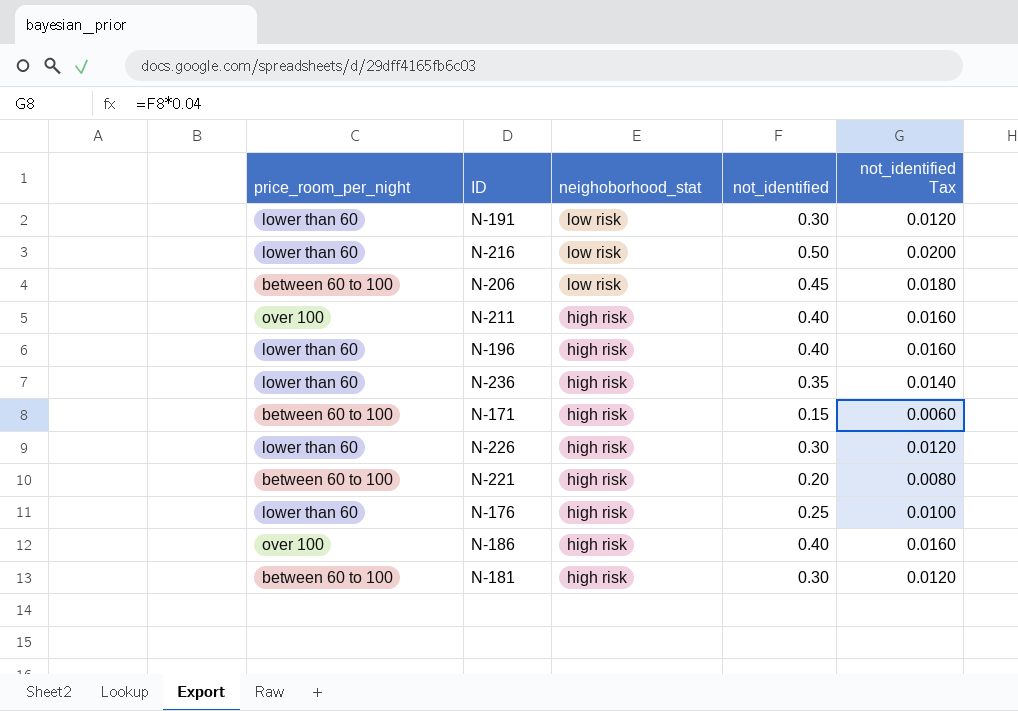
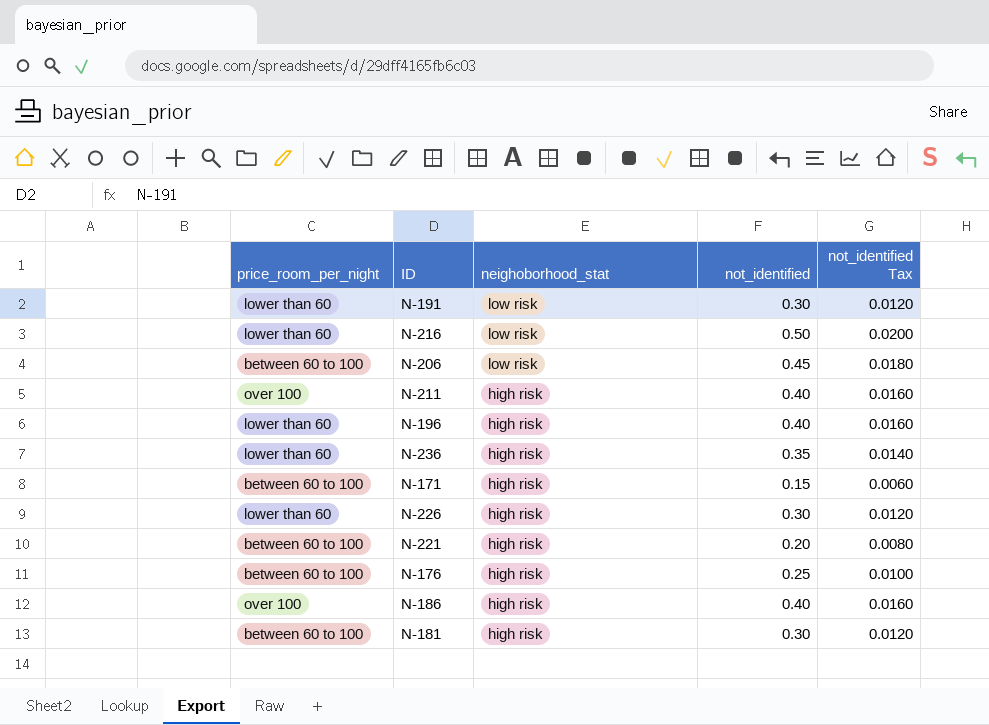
N-176 | price_room_per_night: lower than 60 -> between 60 to 100

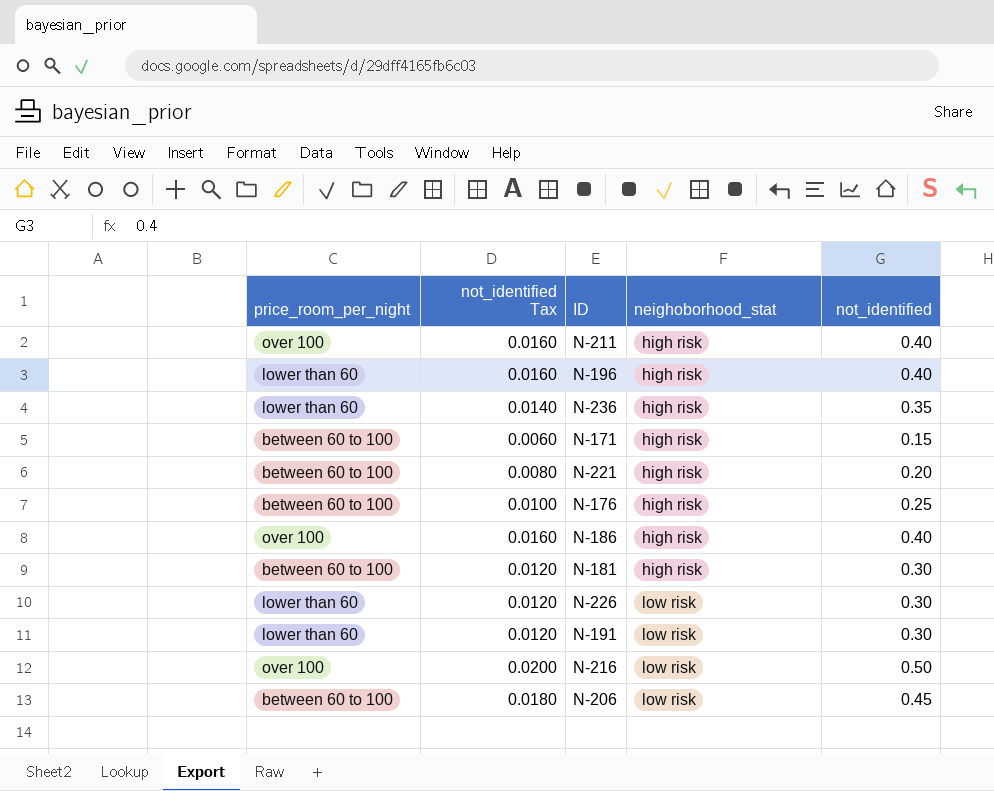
row order: neighoborhood_stat descending -> neighoborhood_stat ascending
column not_identified Tax | position: 5 -> 2
N-226 | neighoborhood_stat: high risk -> low risk
N-216 | price_room_per_night: lower than 60 -> over 100

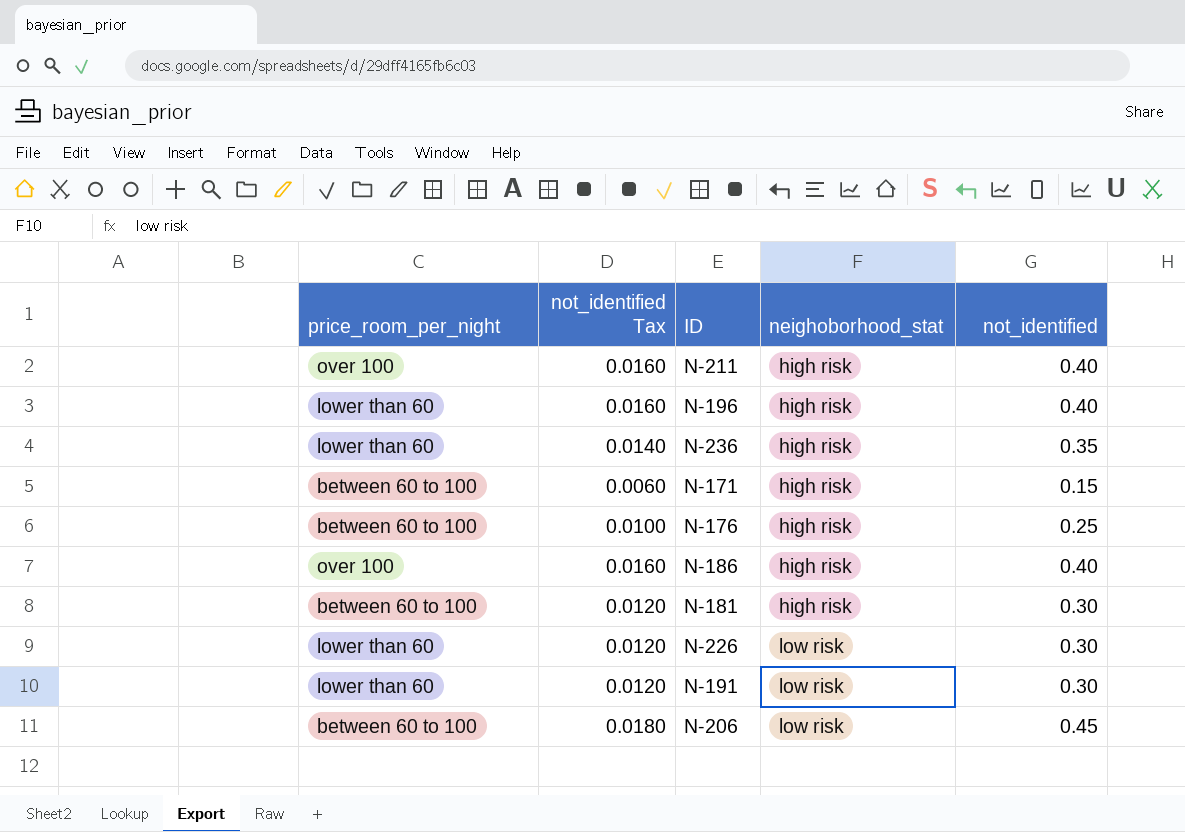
row N-221: between 60 to 100 | 0.0080 | high risk | 0.20 -> none
row N-216: over 100 | 0.0200 | low risk | 0.50 -> none

